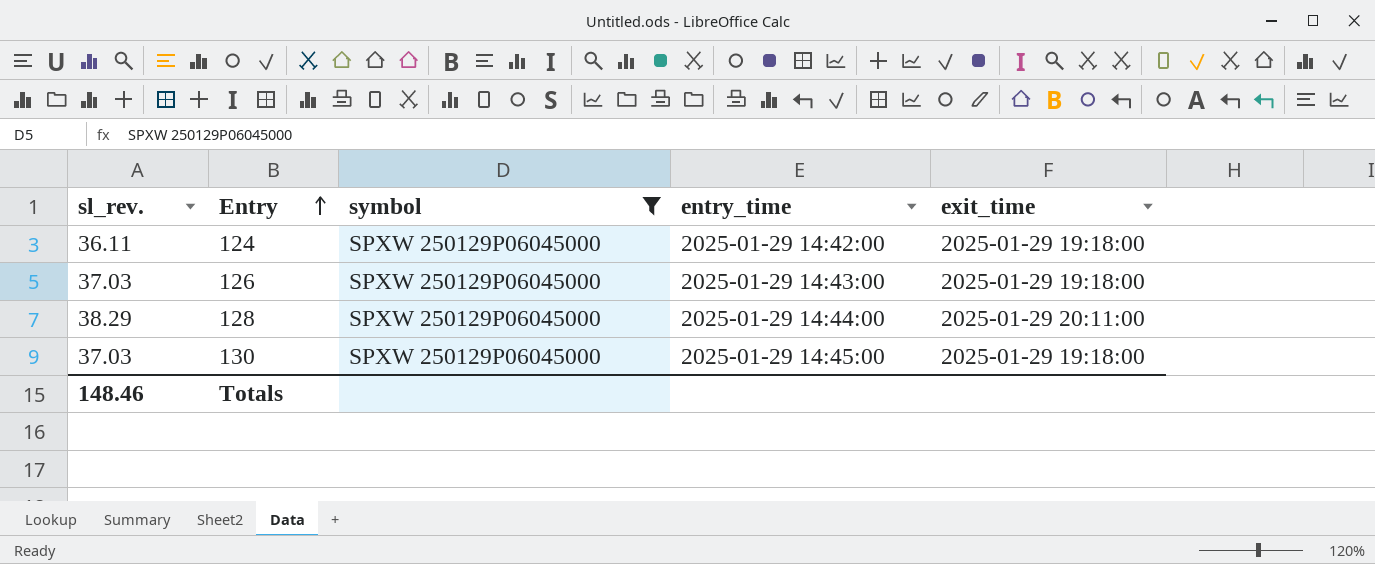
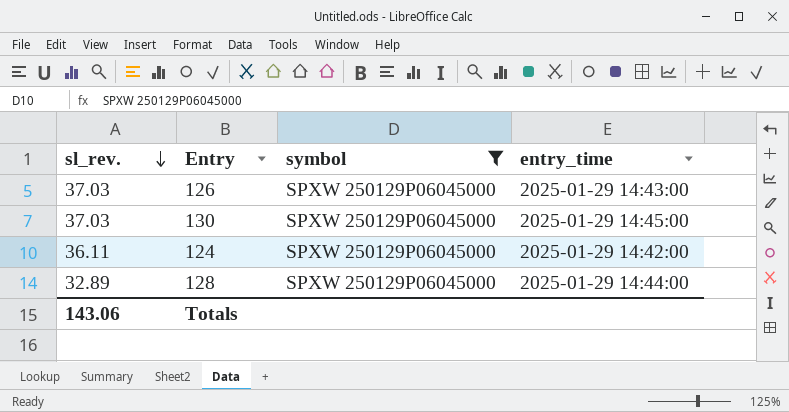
row order: Entry ascending -> sl_rev. descending
column exit_time | position: 5 -> none
128 | sl_rev.: 38.29 -> 32.89
Totals | sl_rev.: 148.46 -> 143.06

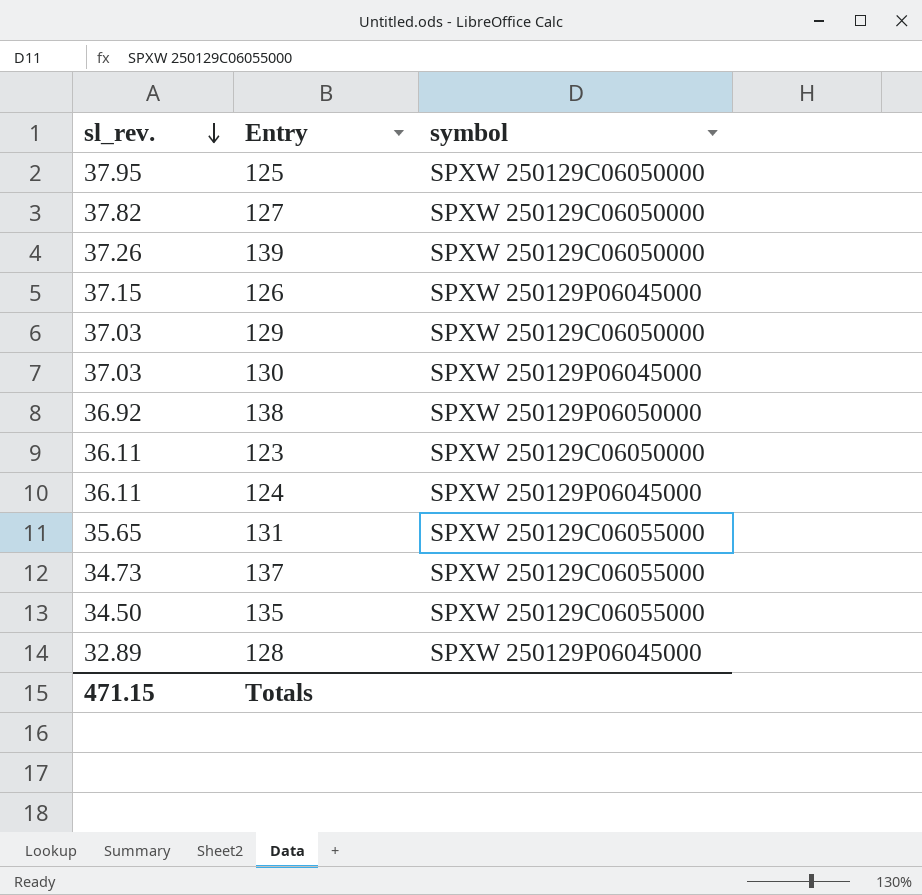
filter: symbol = SPXW 250129P06045000 -> none
column entry_time | position: 4 -> none
126 | sl_rev.: 37.03 -> 37.15
Totals | sl_rev.: 143.06 -> 471.15

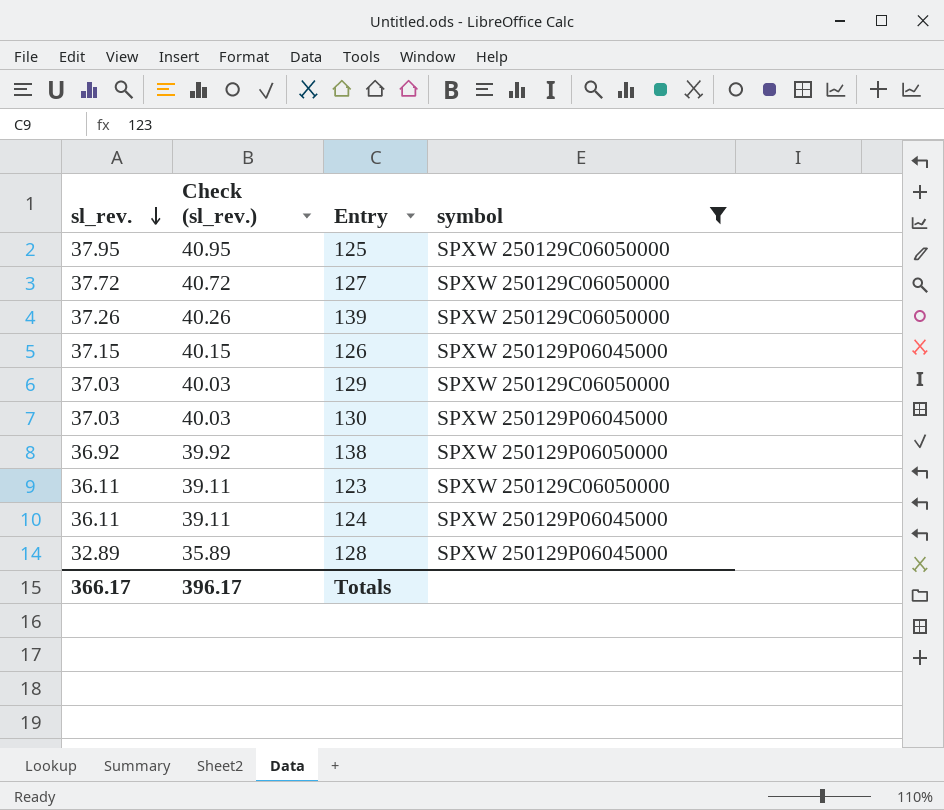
filter: none -> symbol != SPXW 250129C06055000
column Check (sl_rev.) | formula: none -> [sl_rev.] + 3
127 | sl_rev.: 37.82 -> 37.72
Totals | sl_rev.: 471.15 -> 366.17

